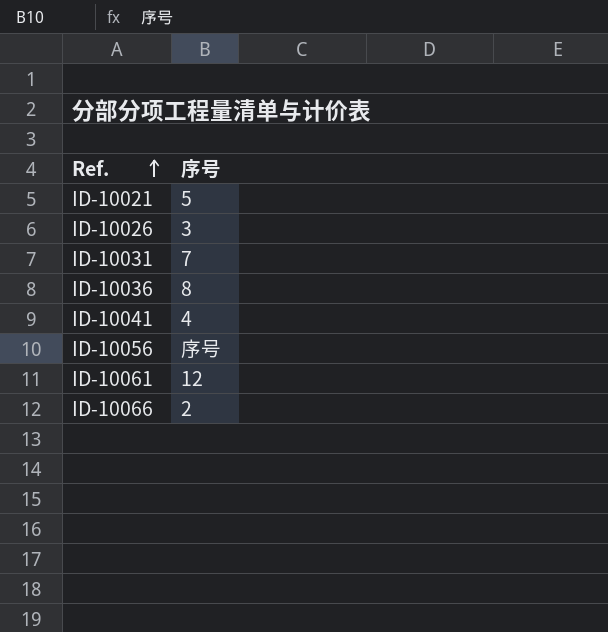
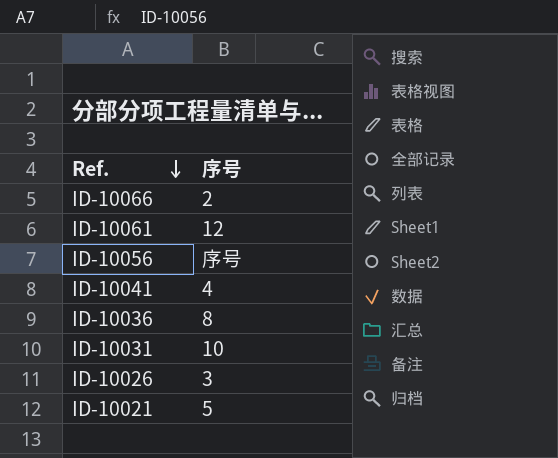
row order: Ref. ascending -> Ref. descending
ID-10031 | 序号: 7 -> 10

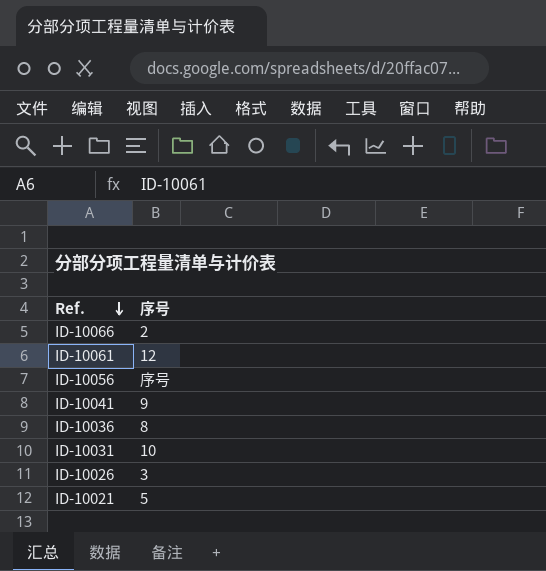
ID-10041 | 序号: 4 -> 9

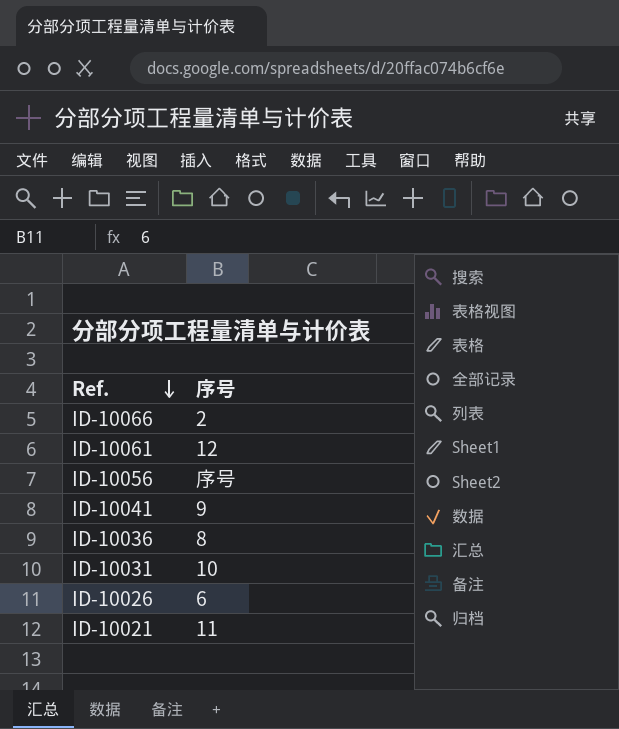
ID-10026 | 序号: 3 -> 6
ID-10021 | 序号: 5 -> 11

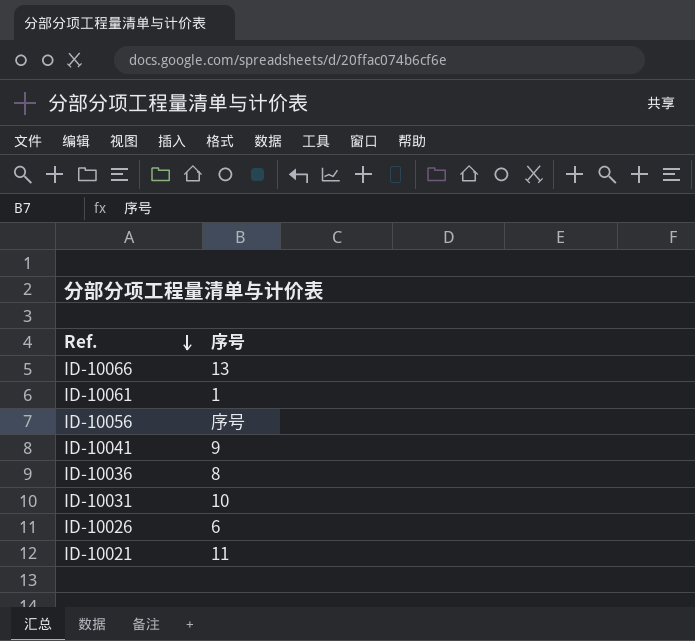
ID-10066 | 序号: 2 -> 13
ID-10061 | 序号: 12 -> 1

